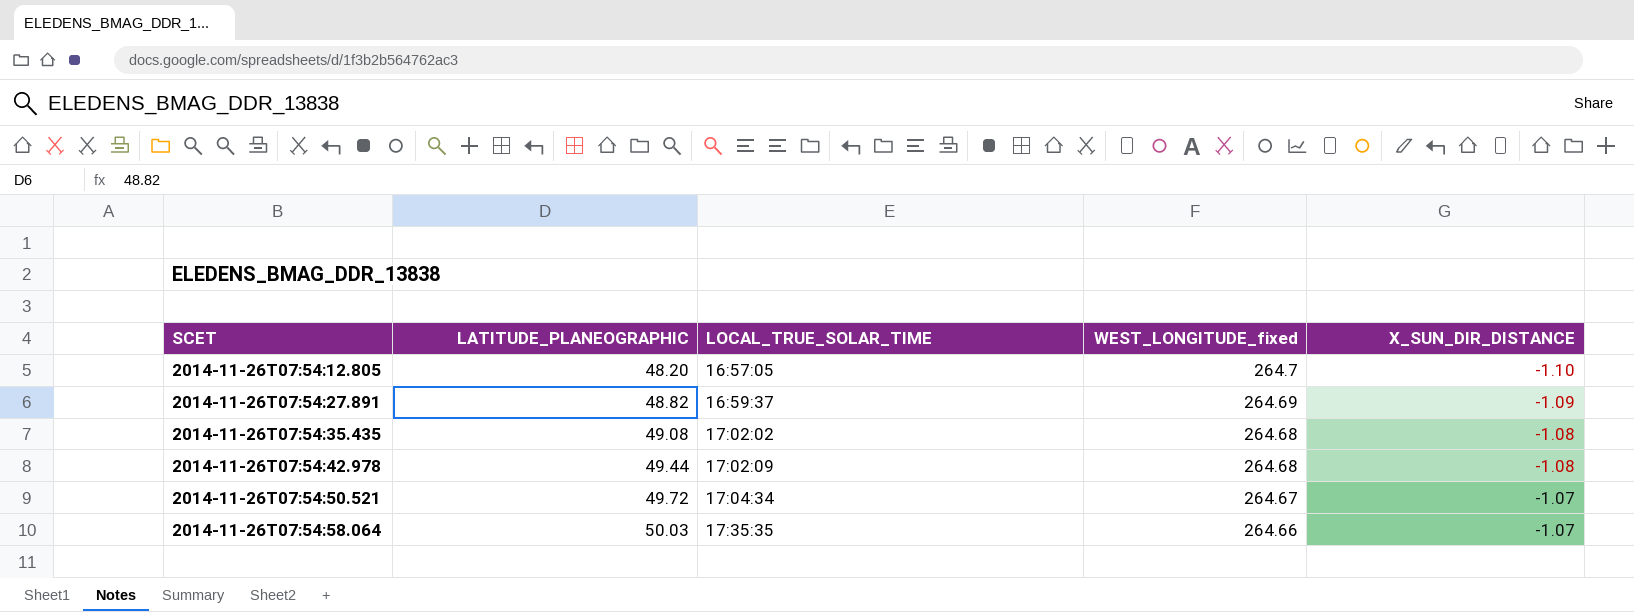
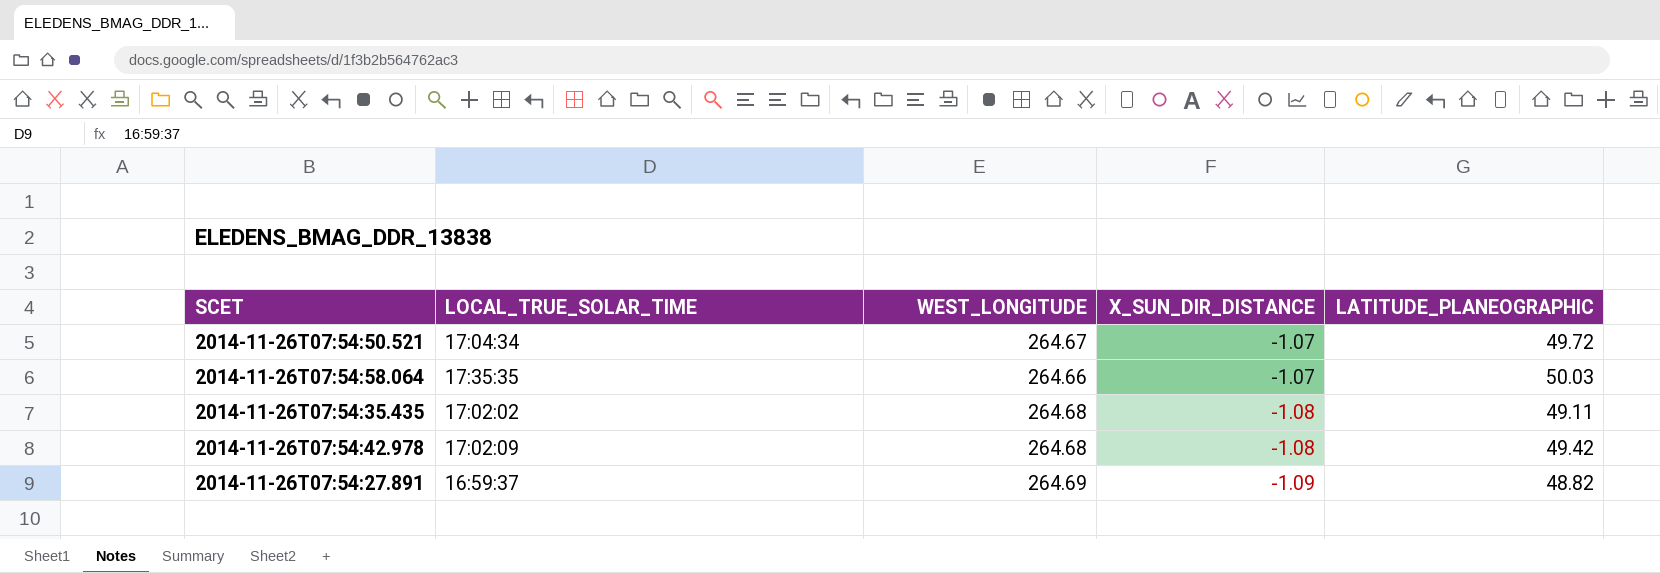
row order: SCET ascending -> X_SUN_DIR_DISTANCE descending
column name: WEST_LONGITUDE_fixed -> WEST_LONGITUDE
column LATITUDE_PLANEOGRAPHIC | position: 2 -> 5
row 2014-11-26T07:54:12.805: 48.20 | 16:57:05 | 264.7 | -1.10 -> none
2014-11-26T07:54:35.435 | LATITUDE_PLANEOGRAPHIC: 49.08 -> 49.11
2014-11-26T07:54:42.978 | LATITUDE_PLANEOGRAPHIC: 49.44 -> 49.42

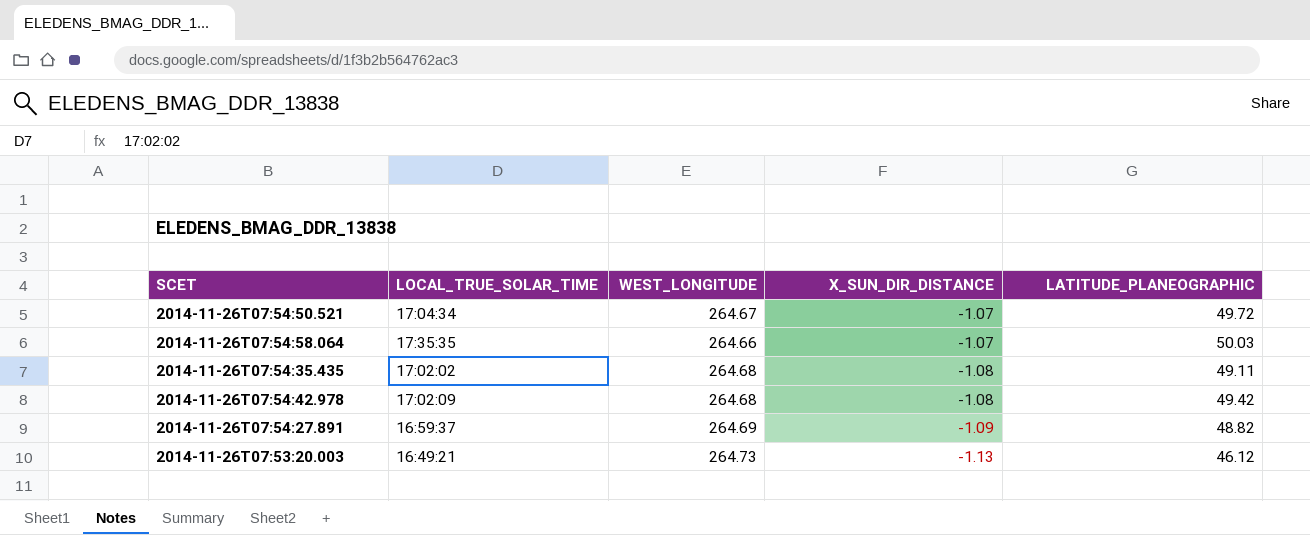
row 2014-11-26T07:53:20.003: none -> 16:49:21 | 264.73 | -1.13 | 46.12

